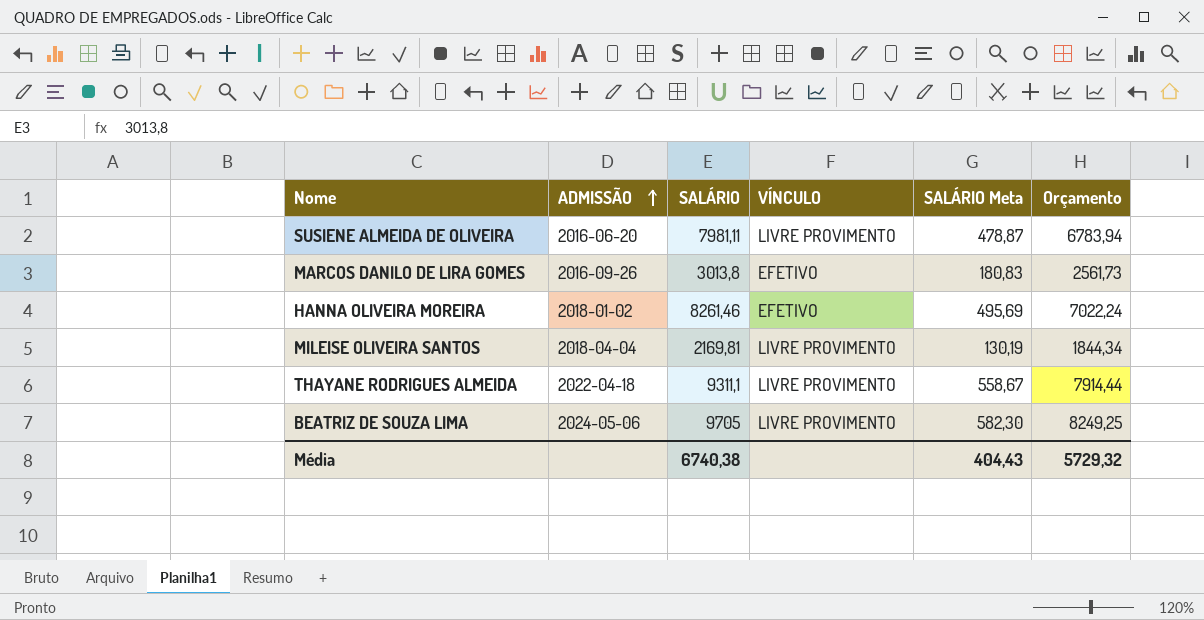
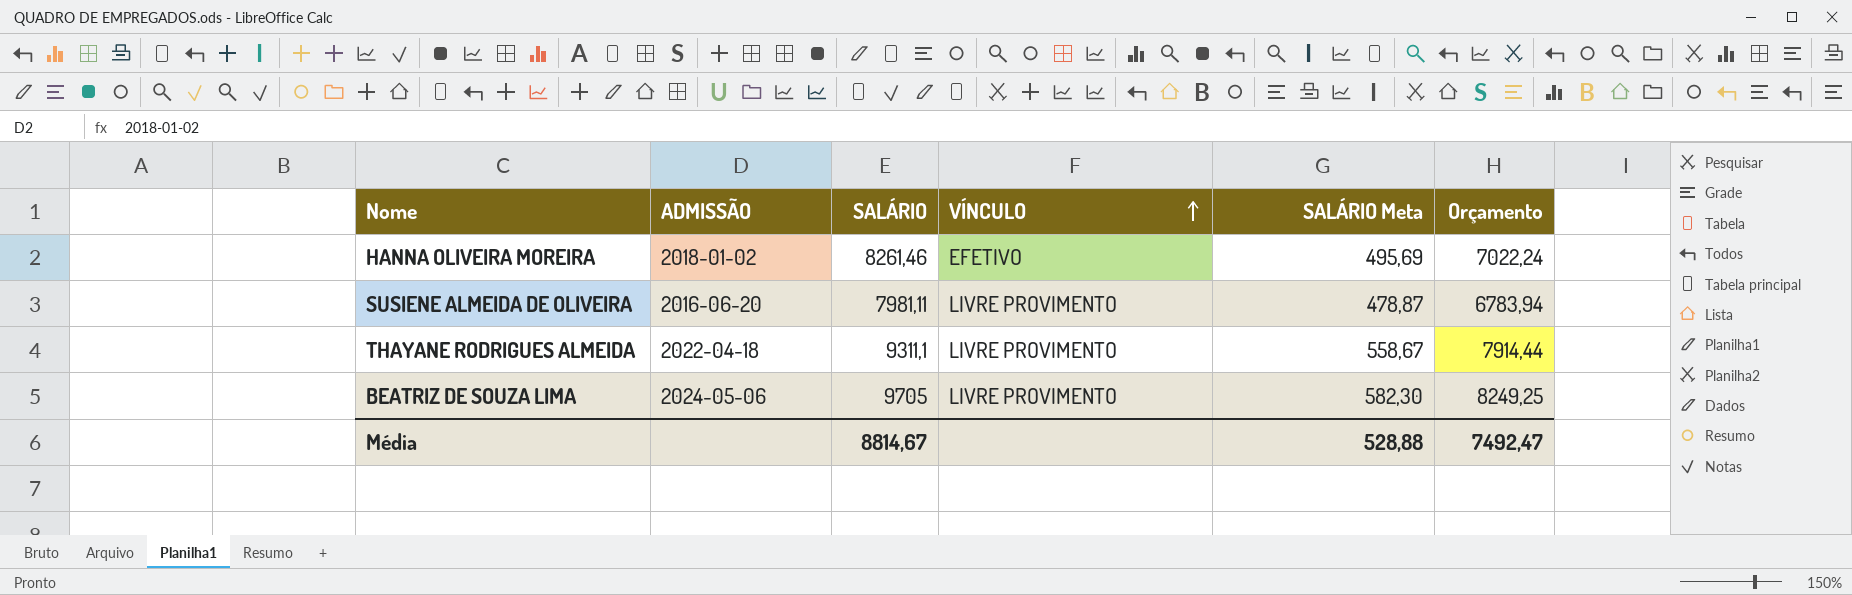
row order: ADMISSÃO ascending -> VÍNCULO ascending
row MARCOS DANILO DE LIRA GOMES: 2016-09-26 | 3013,8 | EFETIVO | 180,83 | 2561,73 -> none
row MILEISE OLIVEIRA SANTOS: 2018-04-04 | 2169,81 | LIVRE PROVIMENTO | 130,19 | 1844,34 -> none
Média | SALÁRIO: 6740,38 -> 8814,67
Média | SALÁRIO Meta: 404,43 -> 528,88
Média | Orçamento: 5729,32 -> 7492,47

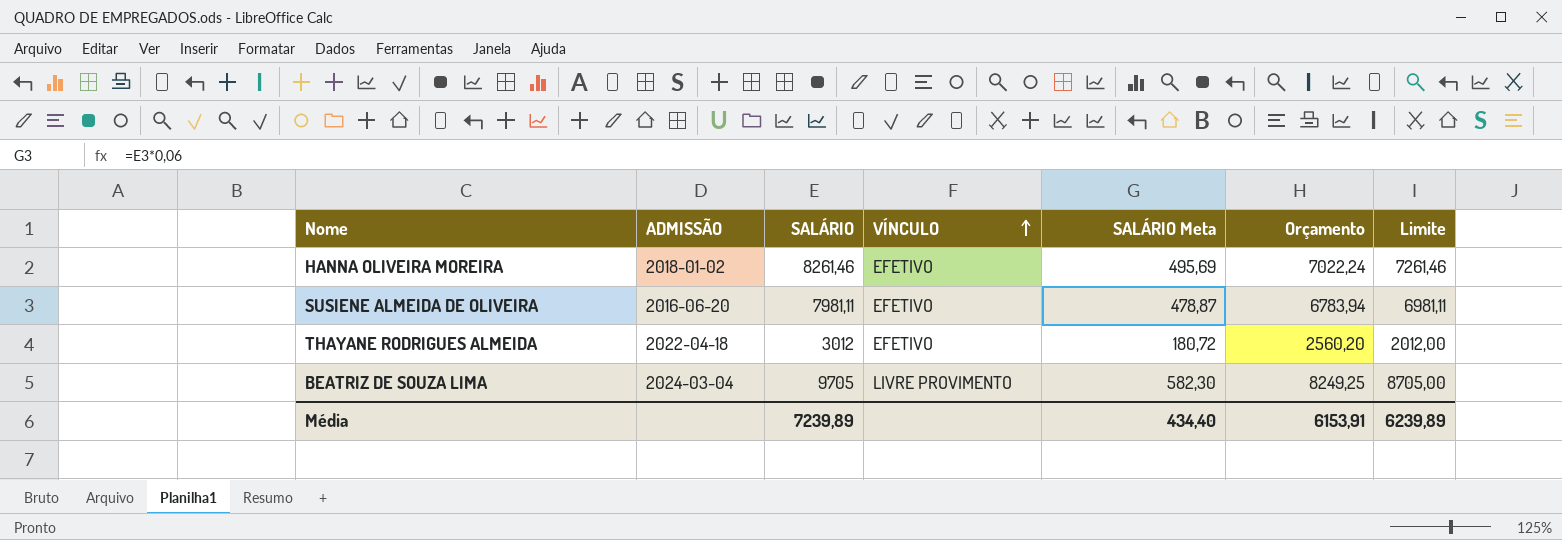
column Limite | formula: none -> [SALÁRIO] - 1000
SUSIENE ALMEIDA DE OLIVEIRA | VÍNCULO: LIVRE PROVIMENTO -> EFETIVO
THAYANE RODRIGUES ALMEIDA | SALÁRIO: 9311,1 -> 3012
THAYANE RODRIGUES ALMEIDA | VÍNCULO: LIVRE PROVIMENTO -> EFETIVO
THAYANE RODRIGUES ALMEIDA | SALÁRIO Meta: 558,67 -> 180,72
THAYANE RODRIGUES ALMEIDA | Orçamento: 7914,44 -> 2560,20
BEATRIZ DE SOUZA LIMA | ADMISSÃO: 2024-05-06 -> 2024-03-04
Média | SALÁRIO: 8814,67 -> 7239,89
Média | SALÁRIO Meta: 528,88 -> 434,40
Média | Orçamento: 7492,47 -> 6153,91

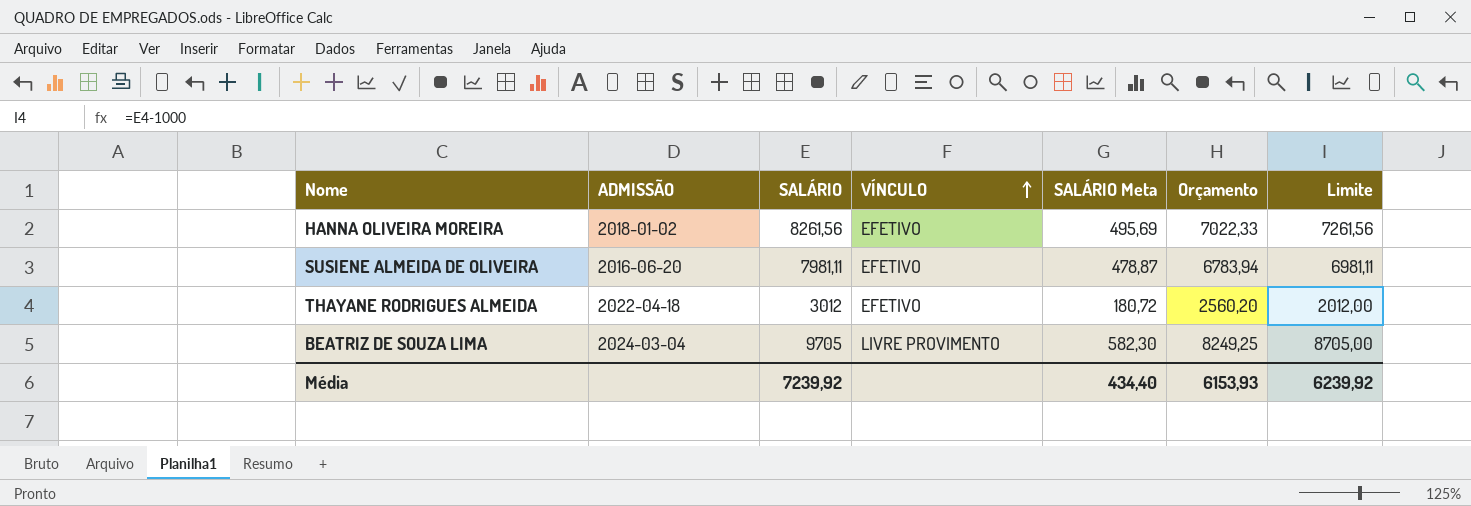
HANNA OLIVEIRA MOREIRA | SALÁRIO: 8261,46 -> 8261,56
HANNA OLIVEIRA MOREIRA | Orçamento: 7022,24 -> 7022,33
HANNA OLIVEIRA MOREIRA | Limite: 7261,46 -> 7261,56
Média | SALÁRIO: 7239,89 -> 7239,92
Média | Orçamento: 6153,91 -> 6153,93
Média | Limite: 6239,89 -> 6239,92

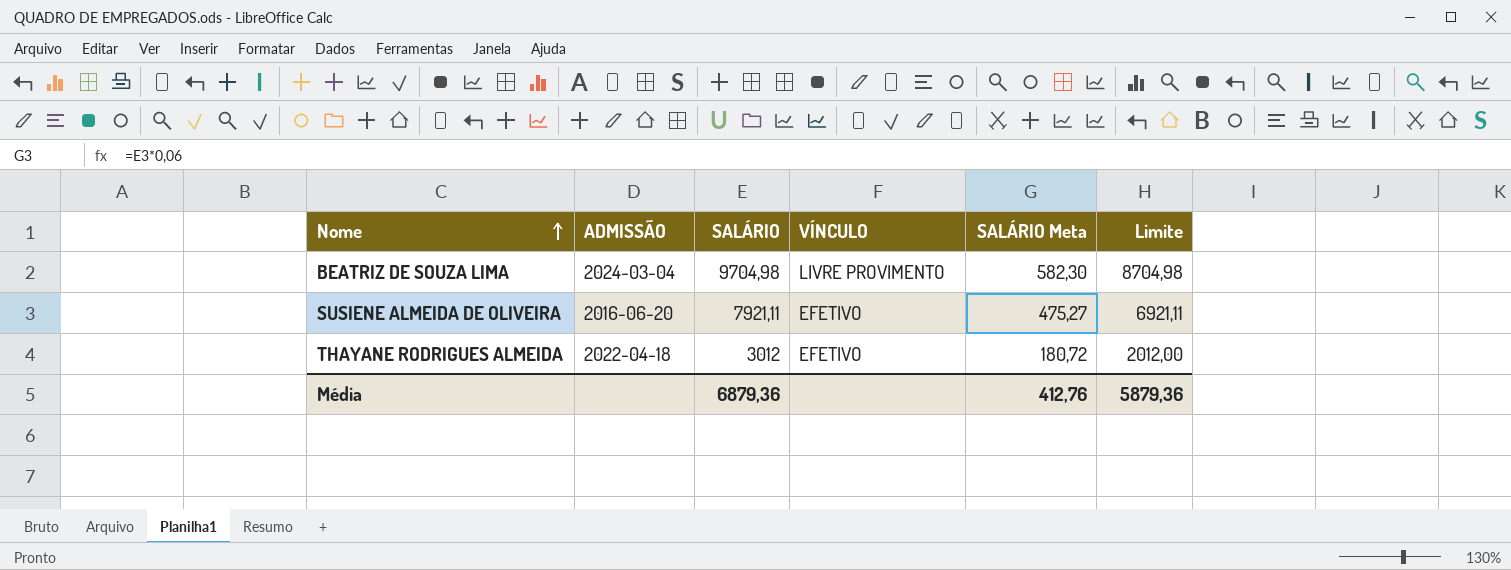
row order: VÍNCULO ascending -> Nome ascending
column Orçamento | formula: [SALÁRIO] * 0,85 -> none
row HANNA OLIVEIRA MOREIRA: 2018-01-02 | 8261,56 | EFETIVO | 495,69 | 7022,33 | 7261,56 -> none
BEATRIZ DE SOUZA LIMA | SALÁRIO: 9705 -> 9704,98
BEATRIZ DE SOUZA LIMA | Limite: 8705,00 -> 8704,98
SUSIENE ALMEIDA DE OLIVEIRA | SALÁRIO: 7981,11 -> 7921,11
SUSIENE ALMEIDA DE OLIVEIRA | SALÁRIO Meta: 478,87 -> 475,27
SUSIENE ALMEIDA DE OLIVEIRA | Limite: 6981,11 -> 6921,11
Média | SALÁRIO: 7239,92 -> 6879,36
Média | SALÁRIO Meta: 434,40 -> 412,76
Média | Limite: 6239,92 -> 5879,36

